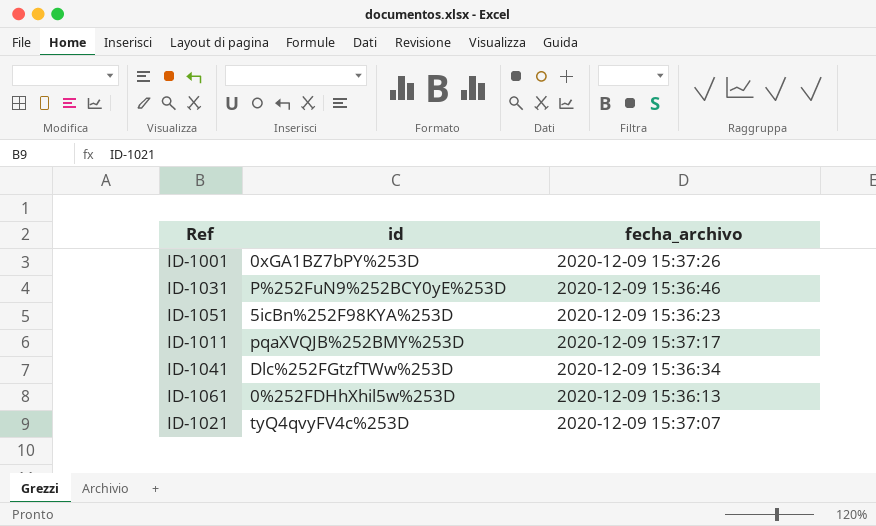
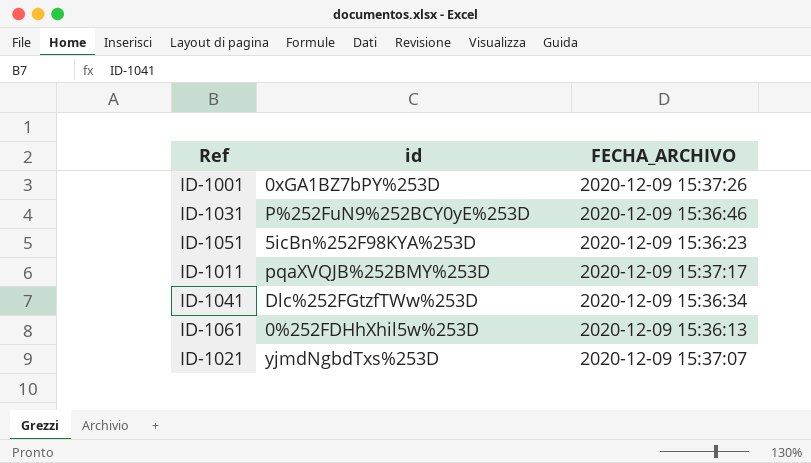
column name: fecha_archivo -> FECHA_ARCHIVO
ID-1021 | id: tyQ4qvyFV4c%253D -> yjmdNgbdTxs%253D

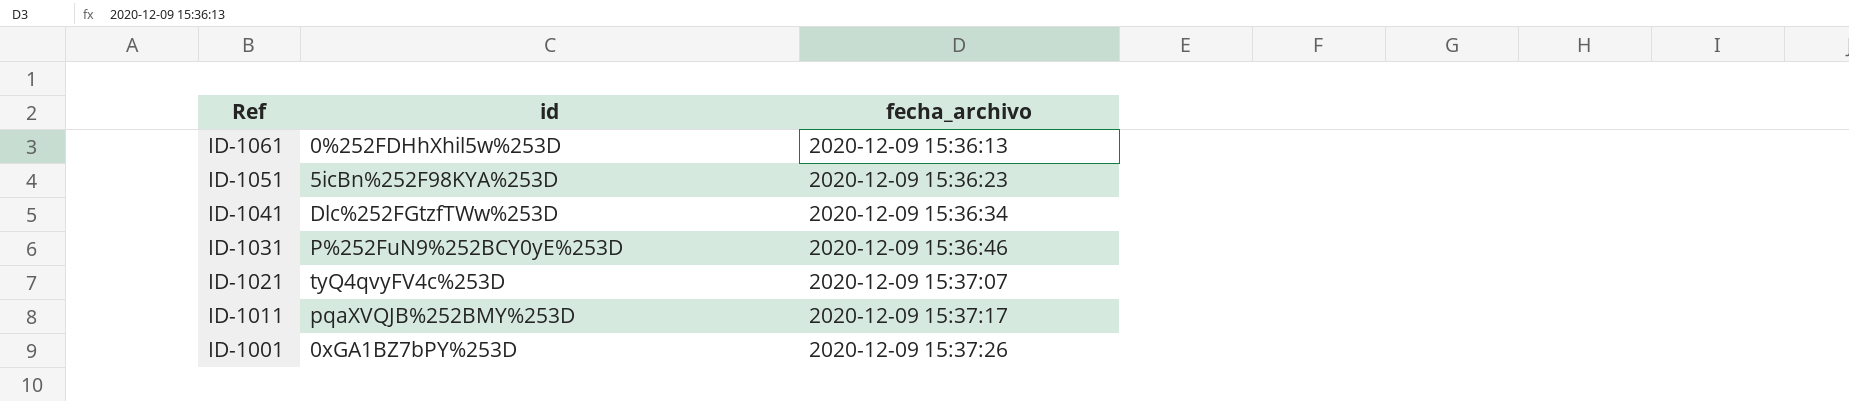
row order: none -> Ref descending
column name: FECHA_ARCHIVO -> fecha_archivo
ID-1021 | id: yjmdNgbdTxs%253D -> tyQ4qvyFV4c%253D

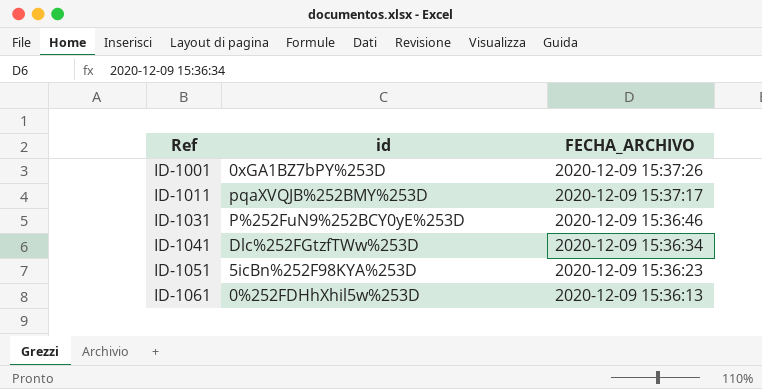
row order: Ref descending -> Ref ascending
column name: fecha_archivo -> FECHA_ARCHIVO
row ID-1021: tyQ4qvyFV4c%253D | 2020-12-09 15:37:07 -> none

